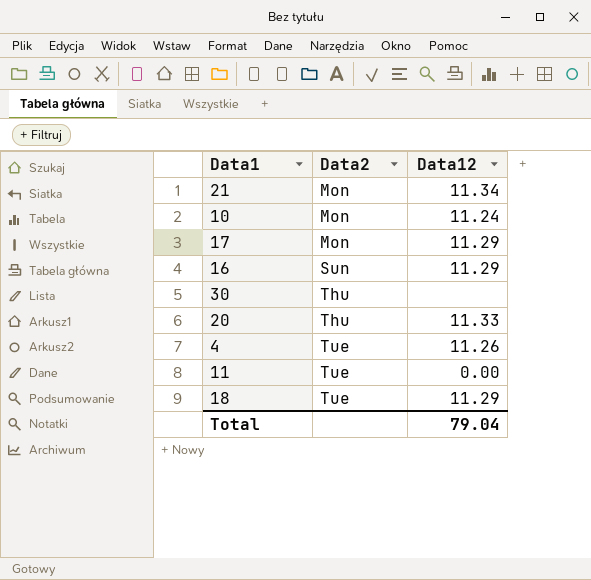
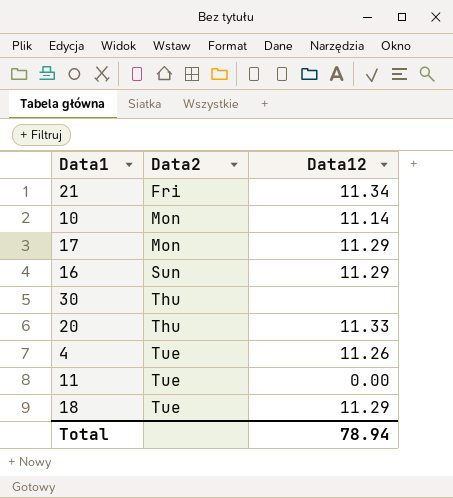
21 | Data2: Mon -> Fri
10 | Data12: 11.24 -> 11.14
Total | Data12: 79.04 -> 78.94

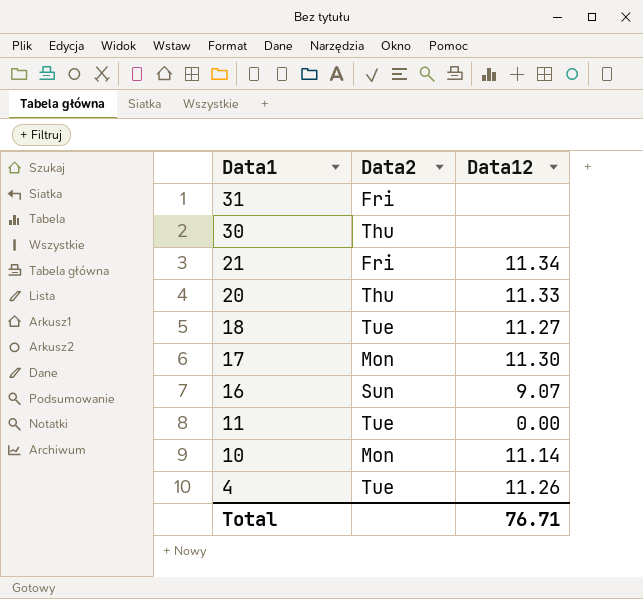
row order: Data2 ascending -> Data1 descending
row 31: none -> Fri | none
18 | Data12: 11.29 -> 11.27
17 | Data12: 11.29 -> 11.30
16 | Data12: 11.29 -> 9.07
Total | Data12: 78.94 -> 76.71

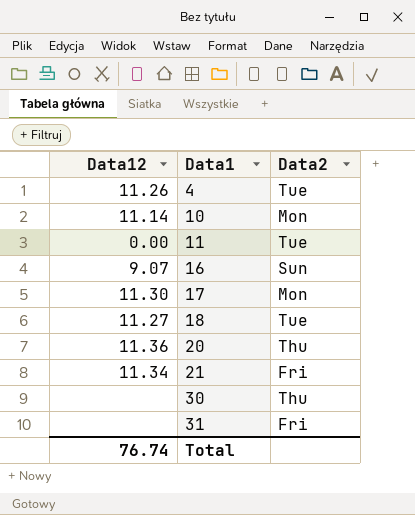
row order: Data1 descending -> Data1 ascending
column Data12 | position: 3 -> 1
20 | Data12: 11.33 -> 11.36
Total | Data12: 76.71 -> 76.74

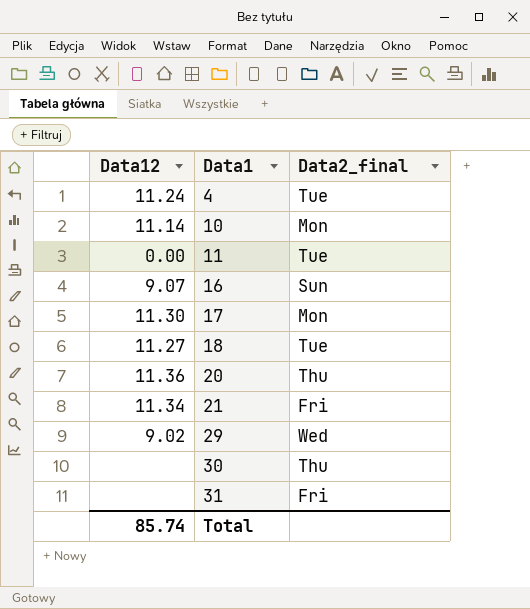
column name: Data2 -> Data2_final
4 | Data12: 11.26 -> 11.24
row 29: none -> 9.02 | Wed
Total | Data12: 76.74 -> 85.74

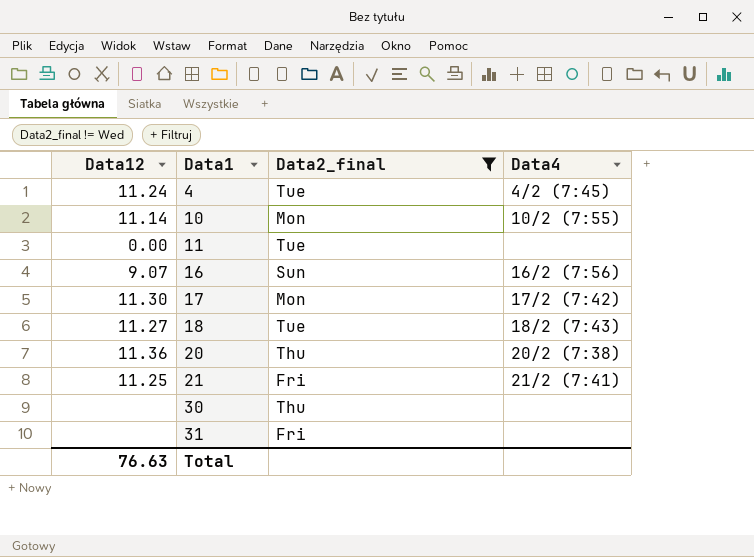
filter: none -> Data2_final != Wed
column Data4 | position: none -> 4
21 | Data12: 11.34 -> 11.25
Total | Data12: 85.74 -> 76.63

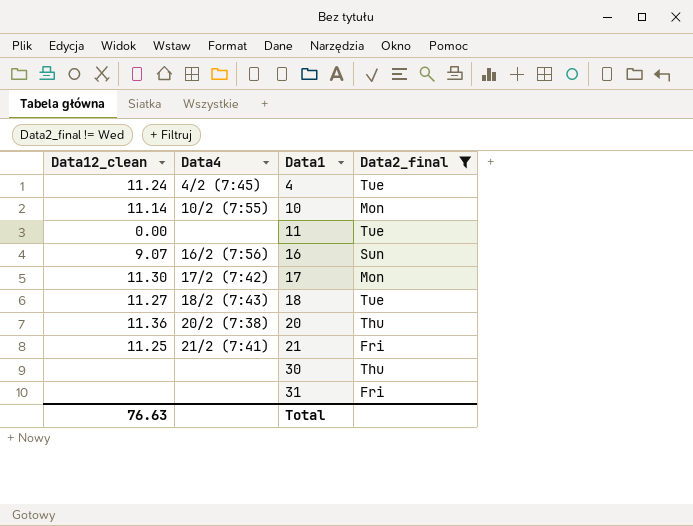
column name: Data12 -> Data12_clean
column Data4 | position: 4 -> 2

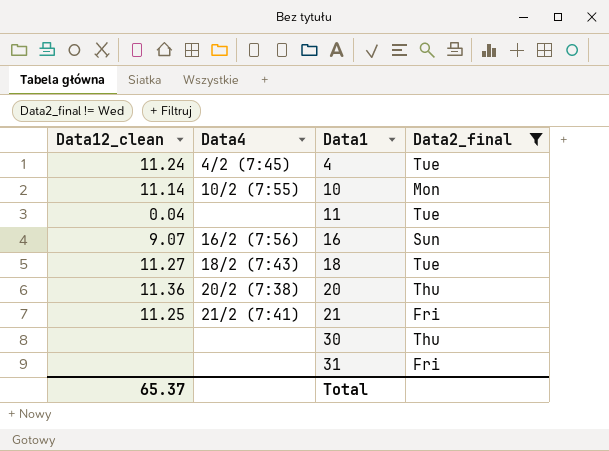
row 17: 11.30 | 17/2 (7:42) | Mon -> none
11 | Data12_clean: 0.00 -> 0.04
Total | Data12_clean: 76.63 -> 65.37

